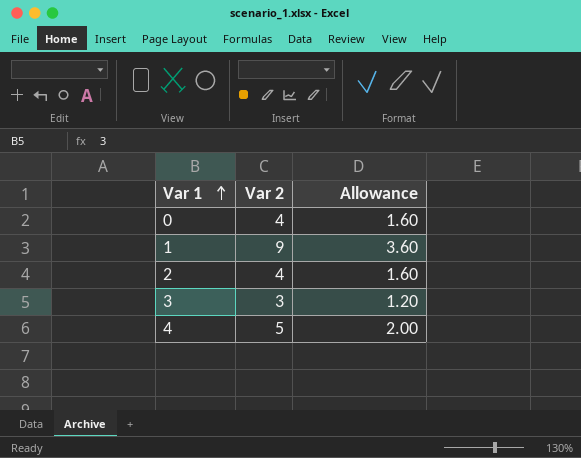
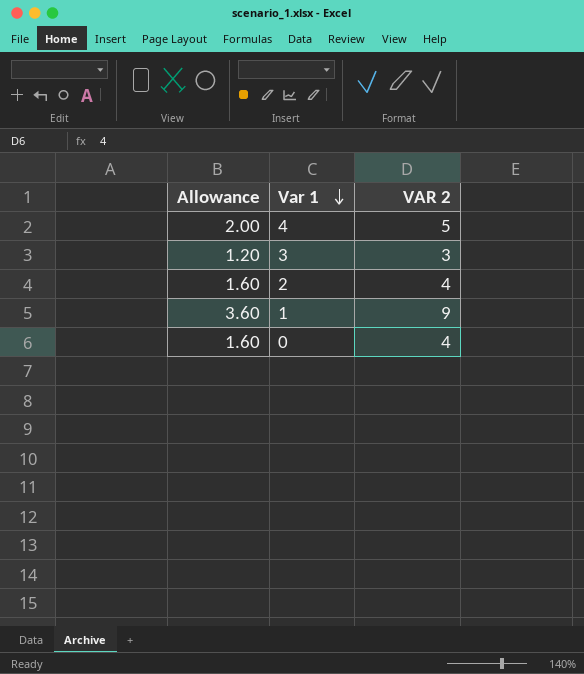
row order: Var 1 ascending -> Var 1 descending
column Allowance | position: 3 -> 1
column name: Var 2 -> VAR 2

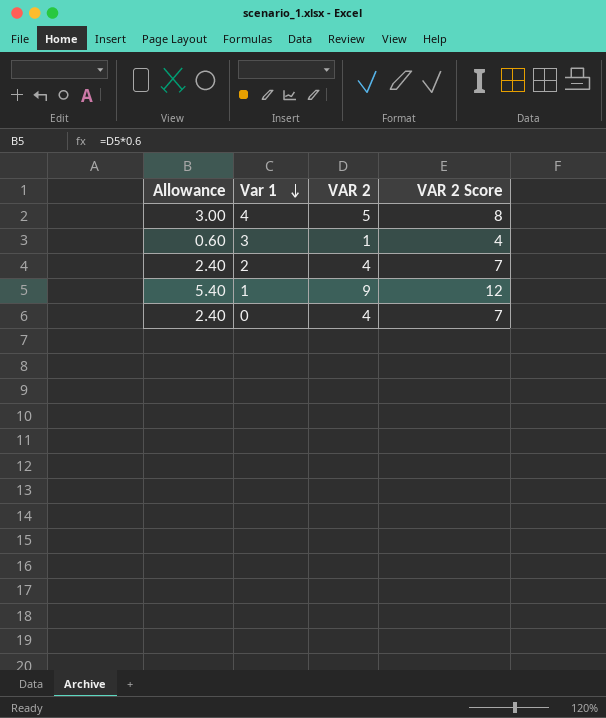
column Allowance | formula: [VAR 2] * 0.4 -> [VAR 2] * 0.6
column VAR 2 Score | formula: none -> [VAR 2] + 3
3 | VAR 2: 3 -> 1

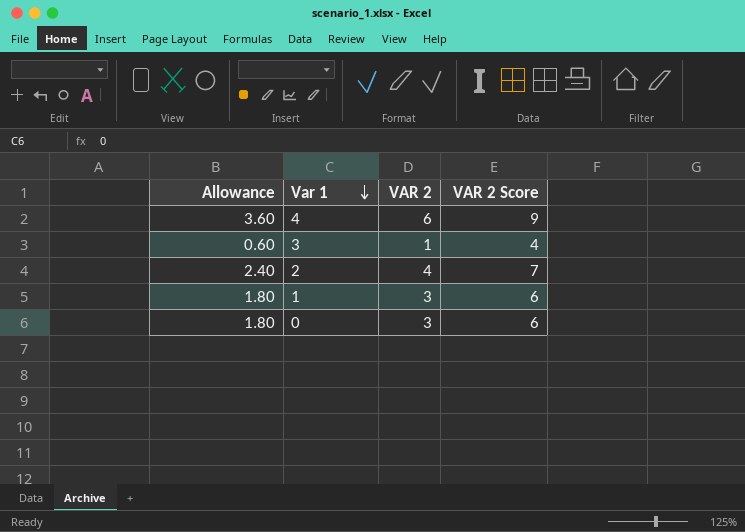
4 | Allowance: 3.00 -> 3.60
4 | VAR 2: 5 -> 6
4 | VAR 2 Score: 8 -> 9
1 | Allowance: 5.40 -> 1.80
1 | VAR 2: 9 -> 3
1 | VAR 2 Score: 12 -> 6
0 | Allowance: 2.40 -> 1.80
0 | VAR 2: 4 -> 3
0 | VAR 2 Score: 7 -> 6

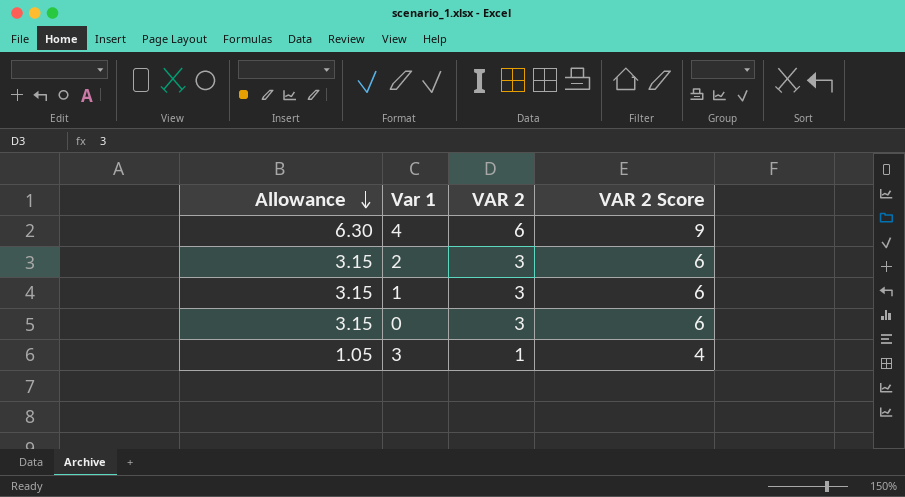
row order: Var 1 descending -> Allowance descending
column Allowance | formula: [VAR 2] * 0.6 -> [VAR 2] * 1.05
2 | VAR 2: 4 -> 3
2 | VAR 2 Score: 7 -> 6

